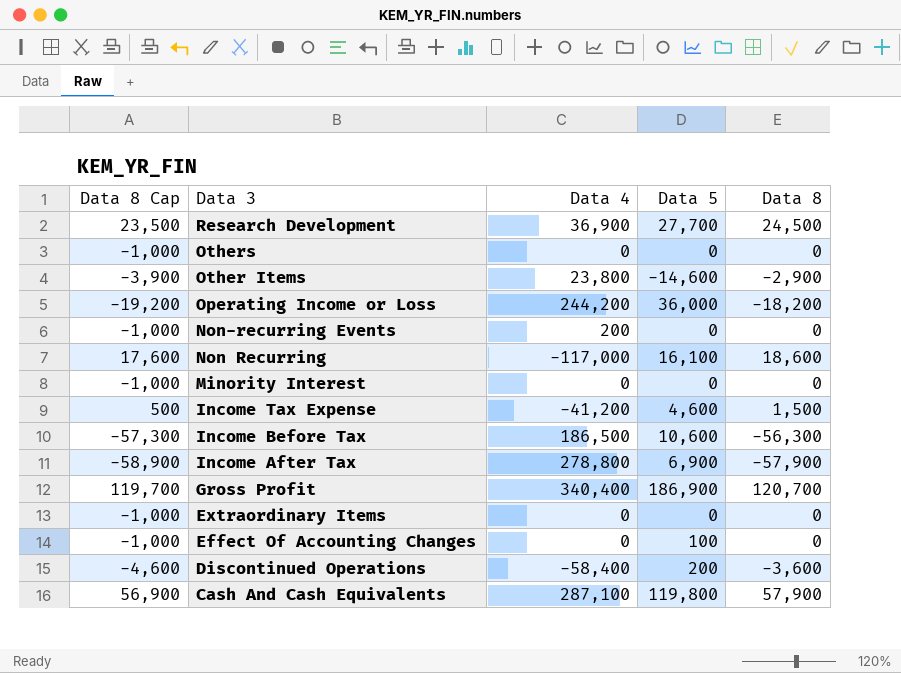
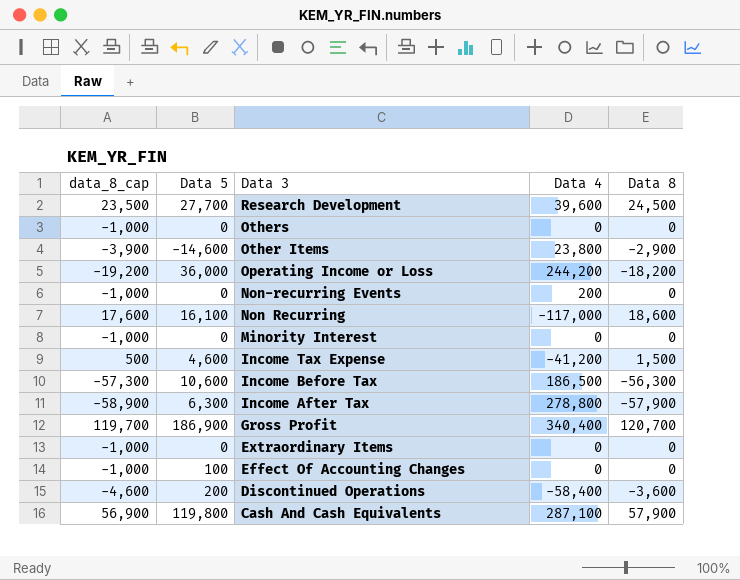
column name: Data 8 Cap -> data_8_cap
column Data 5 | position: 4 -> 2
Research Development | Data 4: 36,900 -> 39,600
Income After Tax | Data 5: 6,900 -> 6,300

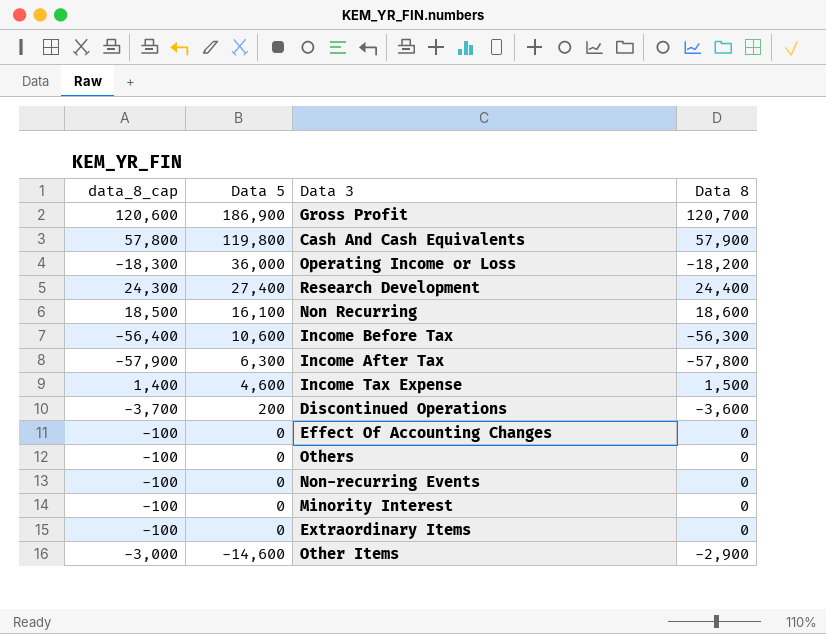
row order: Data 3 descending -> Data 5 descending
column Data 4 | position: 4 -> none
column data_8_cap | formula: [Data 8] - 1000 -> [Data 8] - 100
Research Development | Data 5: 27,700 -> 27,400
Research Development | Data 8: 24,500 -> 24,400
Income After Tax | Data 8: -57,900 -> -57,800
Effect Of Accounting Changes | Data 5: 100 -> 0

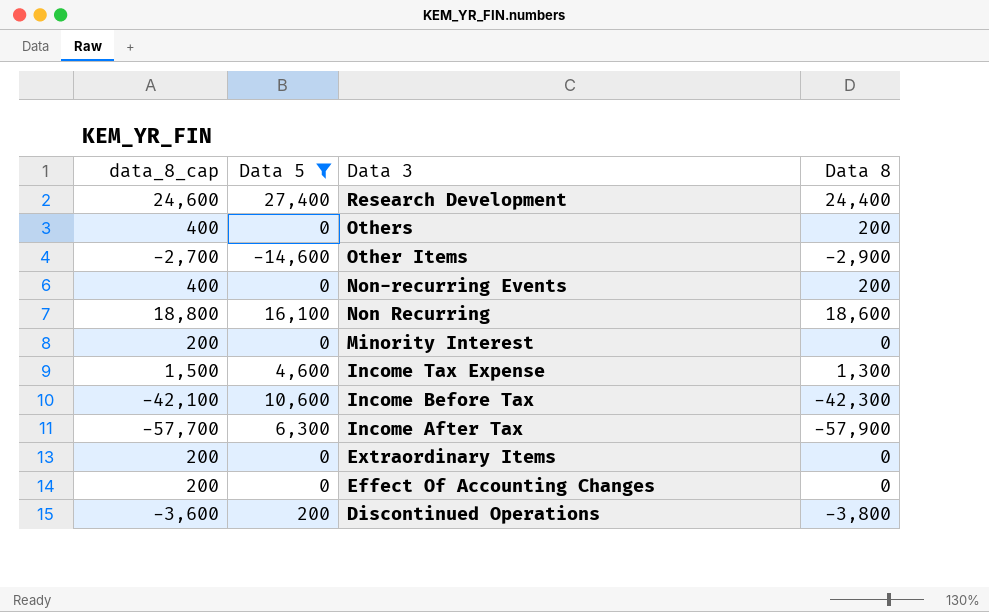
filter: none -> Data 5 <= 27,400
row order: Data 5 descending -> Data 3 descending
column data_8_cap | formula: [Data 8] - 100 -> [Data 8] + 200
Others | Data 8: 0 -> 200
Non-recurring Events | Data 8: 0 -> 200
Income Tax Expense | Data 8: 1,500 -> 1,300
Income Before Tax | Data 8: -56,300 -> -42,300
Income After Tax | Data 8: -57,800 -> -57,900
Discontinued Operations | Data 8: -3,600 -> -3,800

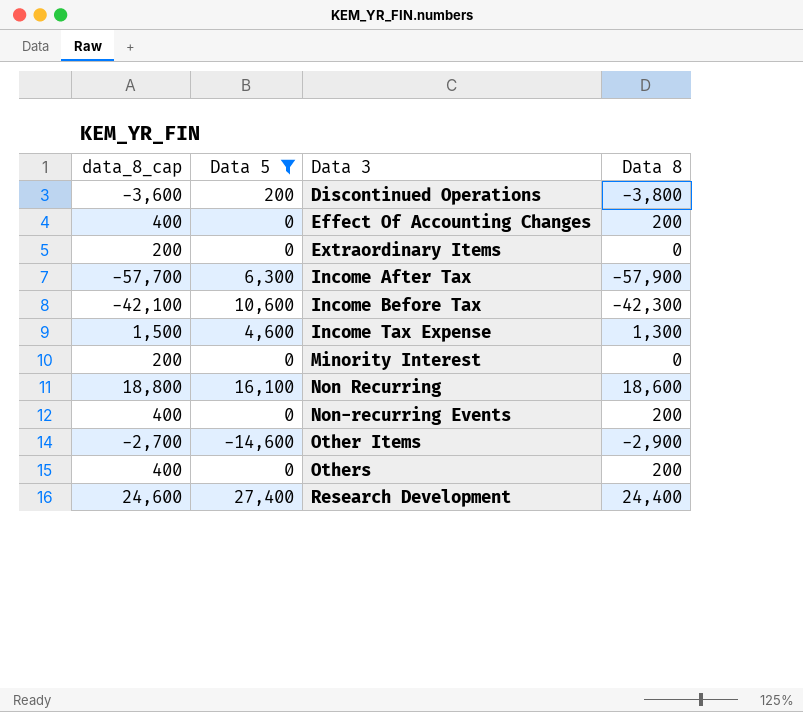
row order: Data 3 descending -> Data 3 ascending
Effect Of Accounting Changes | data_8_cap: 200 -> 400
Effect Of Accounting Changes | Data 8: 0 -> 200

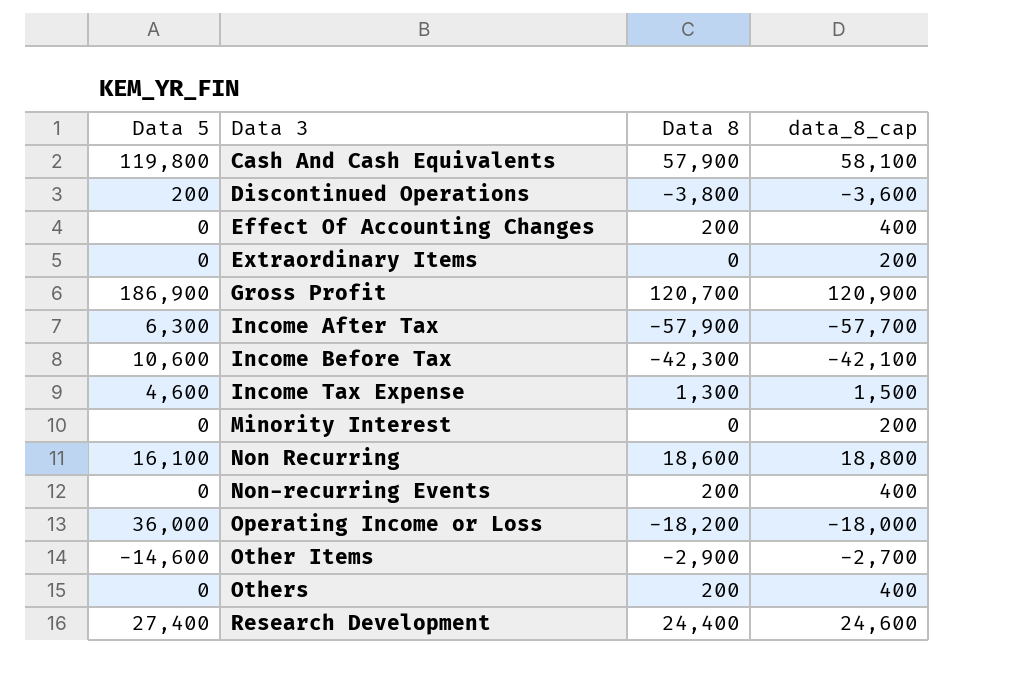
filter: Data 5 <= 27,400 -> none
column data_8_cap | position: 1 -> 4

